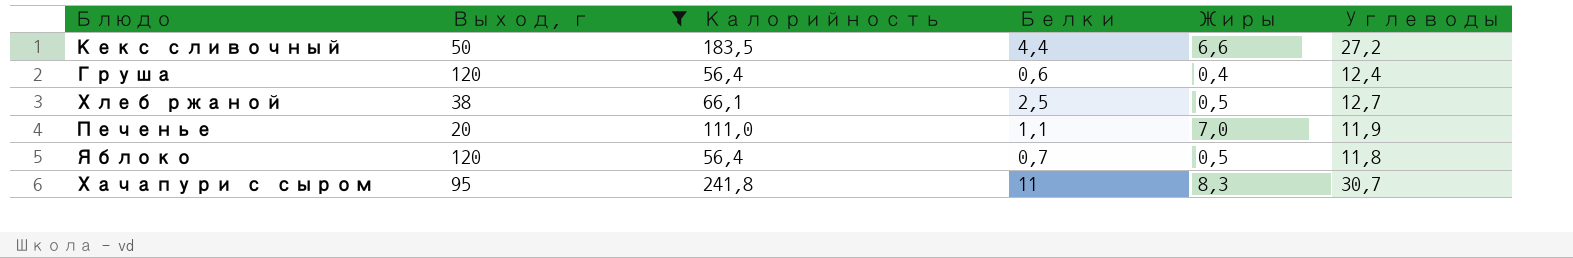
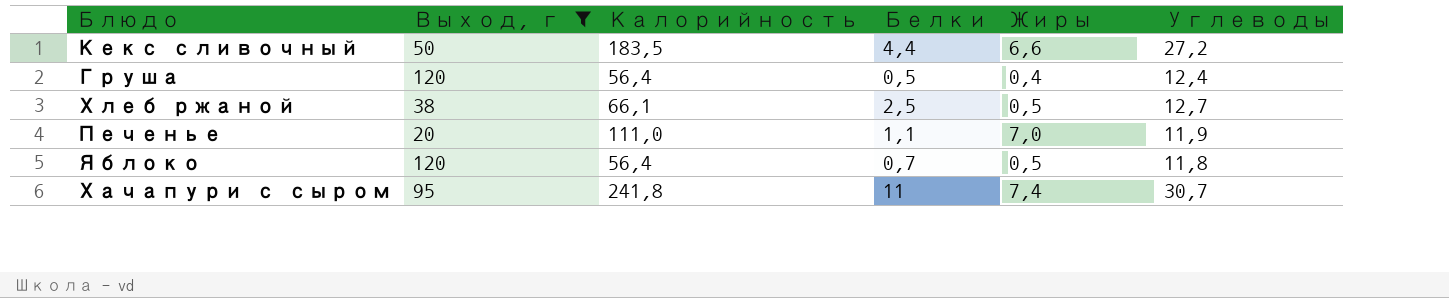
Груша | Белки: 0,6 -> 0,5
Хачапури с сыром | Жиры: 8,3 -> 7,4

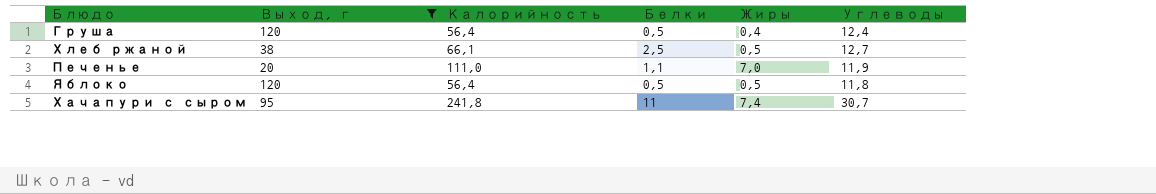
row Кекс сливочный: 50 | 183,5 | 4,4 | 6,6 | 27,2 -> none
Яблоко | Белки: 0,7 -> 0,5

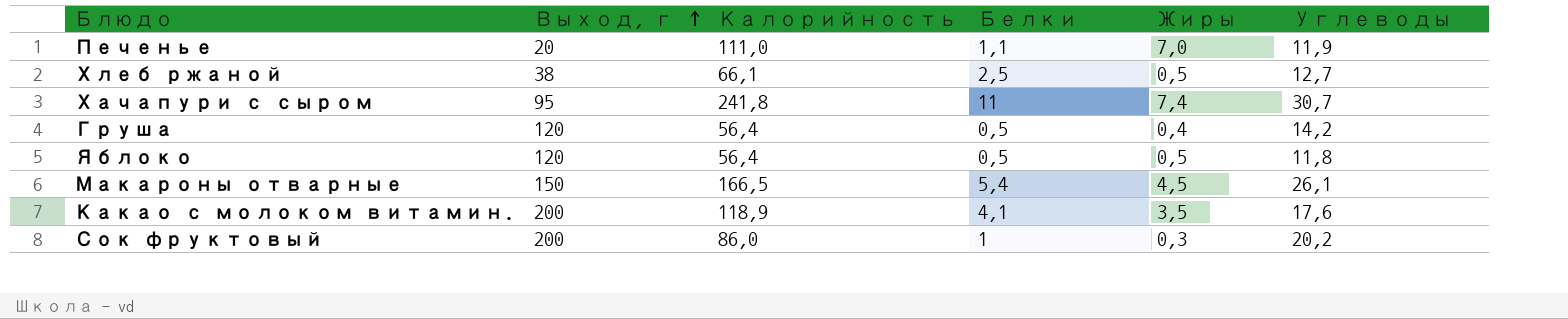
filter: Выход, г <= 120 -> none
row order: none -> Выход, г ascending
Груша | Углеводы: 12,4 -> 14,2

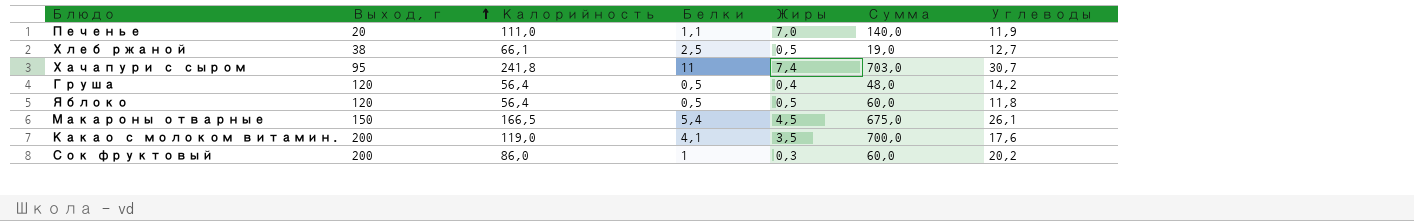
column Сумма | formula: none -> [Выход, г] * [Жиры]
Какао с молоком витамин. | Калорийность: 118,9 -> 119,0

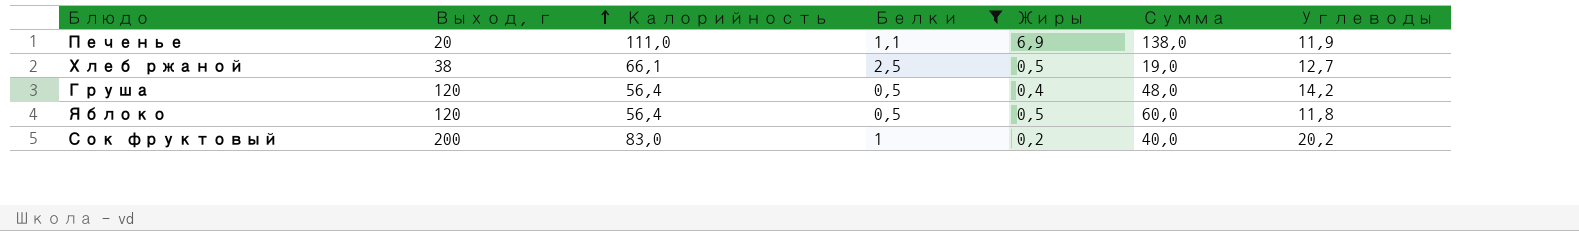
filter: none -> Белки <= 2,5
Печенье | Жиры: 7,0 -> 6,9
Печенье | Сумма: 140,0 -> 138,0
Сок фруктовый | Калорийность: 86,0 -> 83,0
Сок фруктовый | Жиры: 0,3 -> 0,2
Сок фруктовый | Сумма: 60,0 -> 40,0

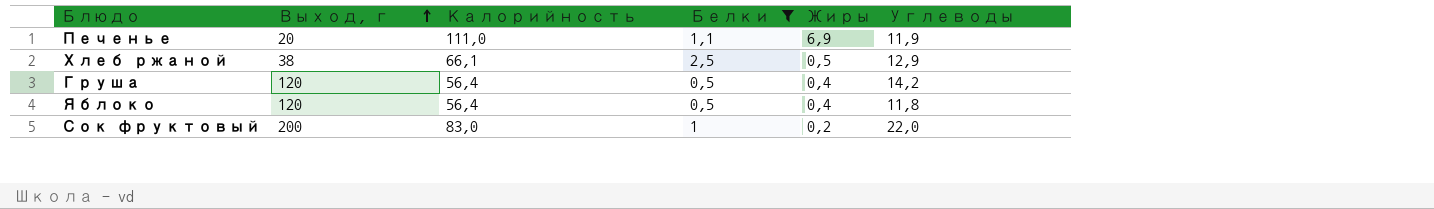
column Сумма | formula: [Выход, г] * [Жиры] -> none
Хлеб ржаной | Углеводы: 12,7 -> 12,9
Яблоко | Жиры: 0,5 -> 0,4
Сок фруктовый | Углеводы: 20,2 -> 22,0

